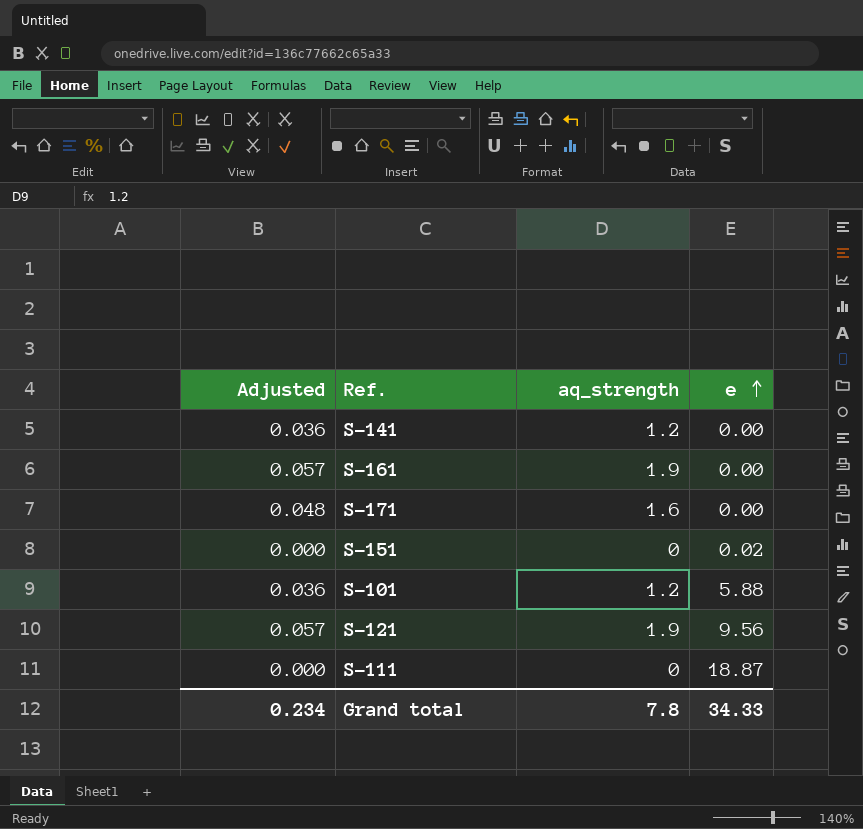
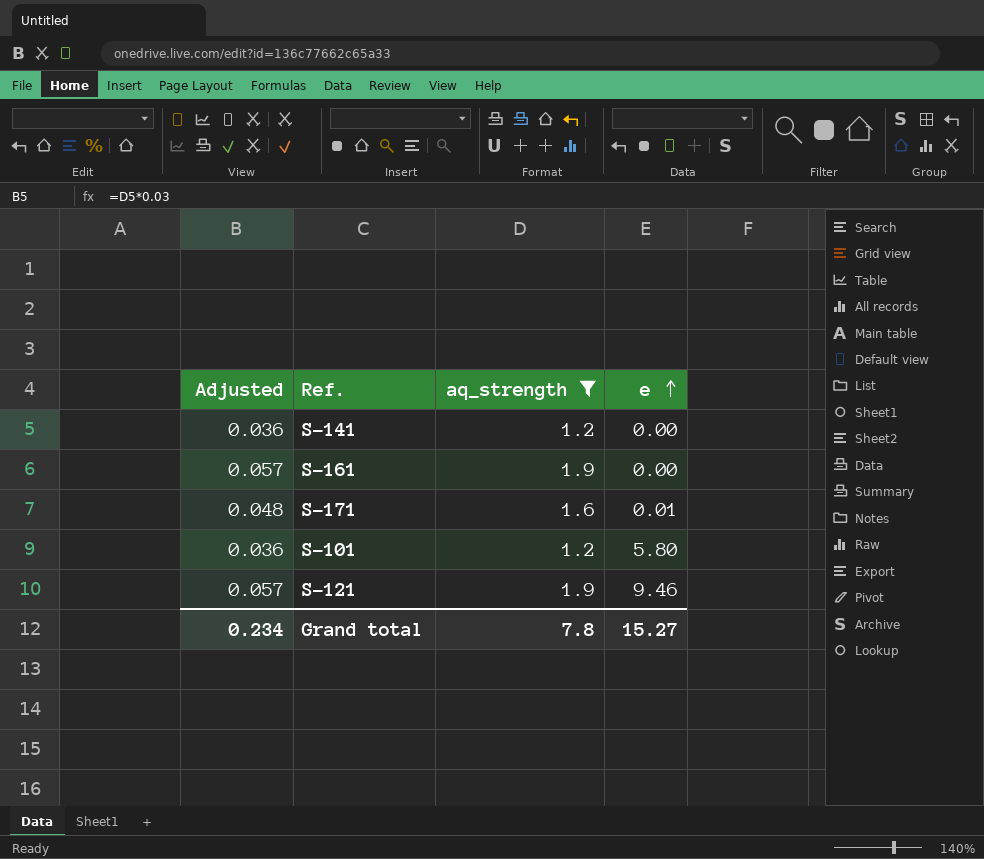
filter: none -> aq_strength != 0
S-171 | e: 0.00 -> 0.01
S-101 | e: 5.88 -> 5.80
S-121 | e: 9.56 -> 9.46
Grand total | e: 34.33 -> 15.27

